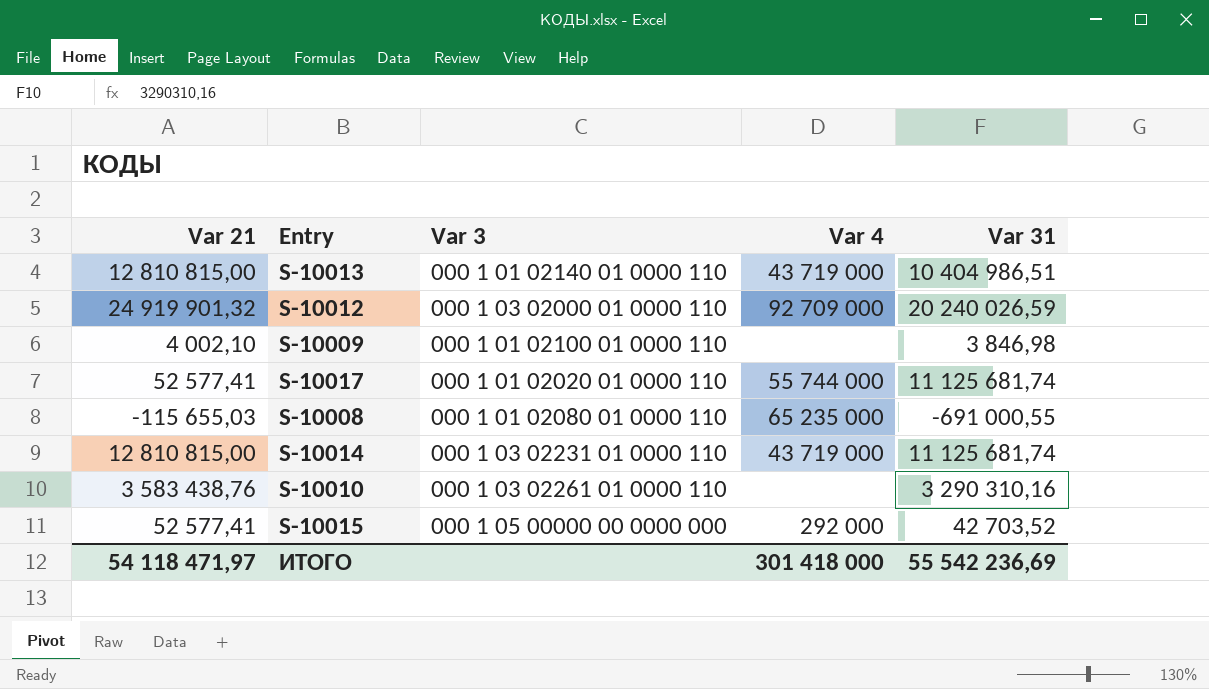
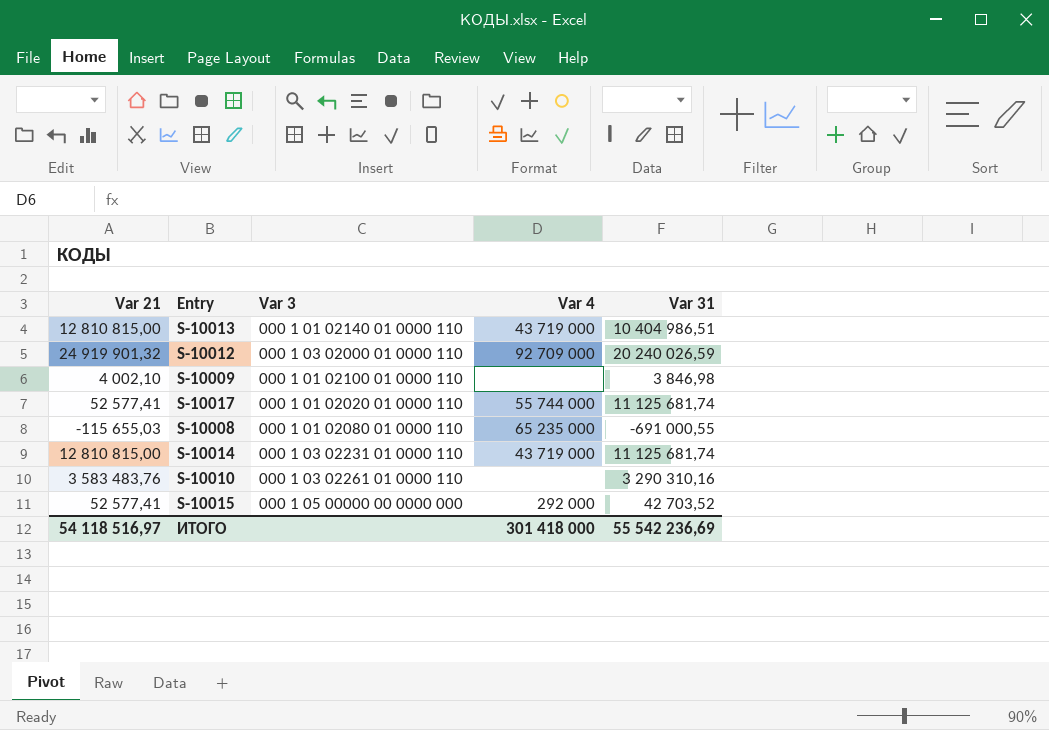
S-10010 | Var 21: 3 583 438,76 -> 3 583 483,76
ИТОГО | Var 21: 54 118 471,97 -> 54 118 516,97

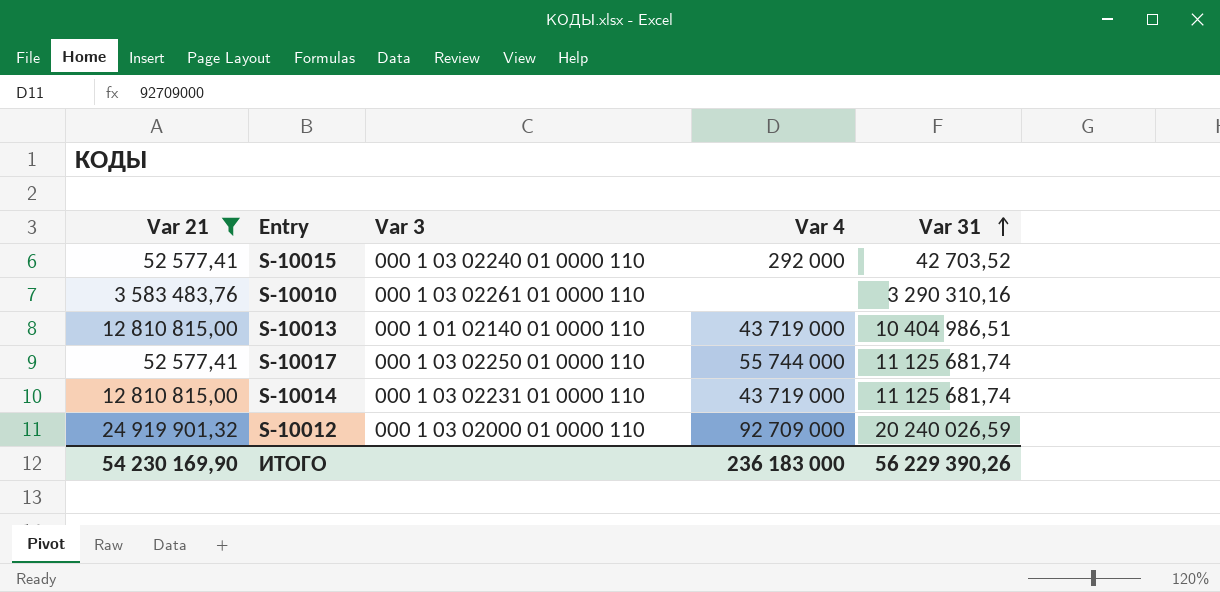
filter: none -> Var 21 >= 52 577,41
row order: none -> Var 31 ascending
S-10015 | Var 3: 000 1 05 00000 00 0000 000 -> 000 1 03 02240 01 0000 110
S-10017 | Var 3: 000 1 01 02020 01 0000 110 -> 000 1 03 02250 01 0000 110
ИТОГО | Var 21: 54 118 516,97 -> 54 230 169,90
ИТОГО | Var 4: 301 418 000 -> 236 183 000
ИТОГО | Var 31: 55 542 236,69 -> 56 229 390,26

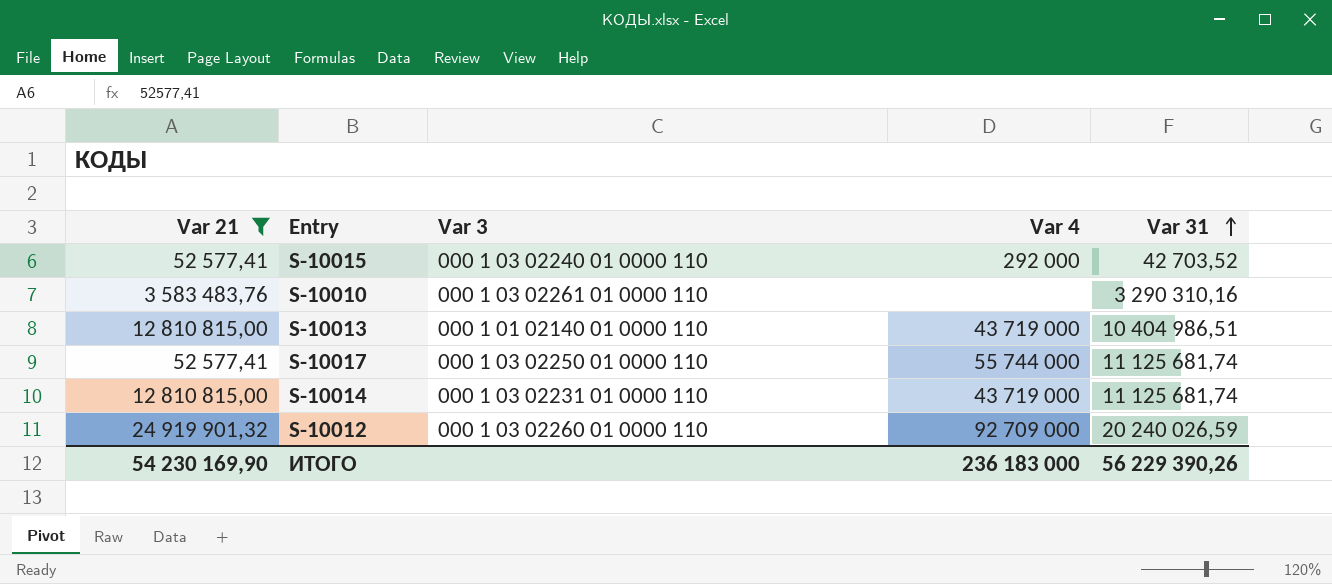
S-10012 | Var 3: 000 1 03 02000 01 0000 110 -> 000 1 03 02260 01 0000 110

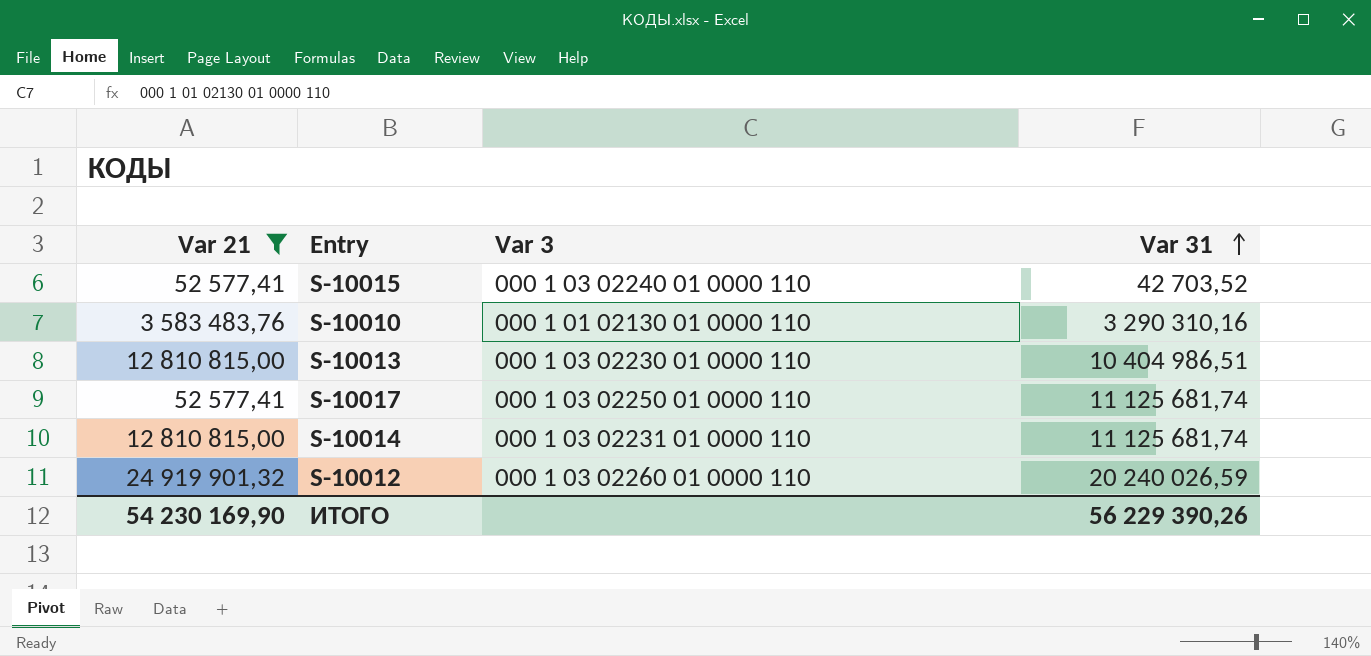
column Var 4 | position: 4 -> none
S-10010 | Var 3: 000 1 03 02261 01 0000 110 -> 000 1 01 02130 01 0000 110
S-10013 | Var 3: 000 1 01 02140 01 0000 110 -> 000 1 03 02230 01 0000 110

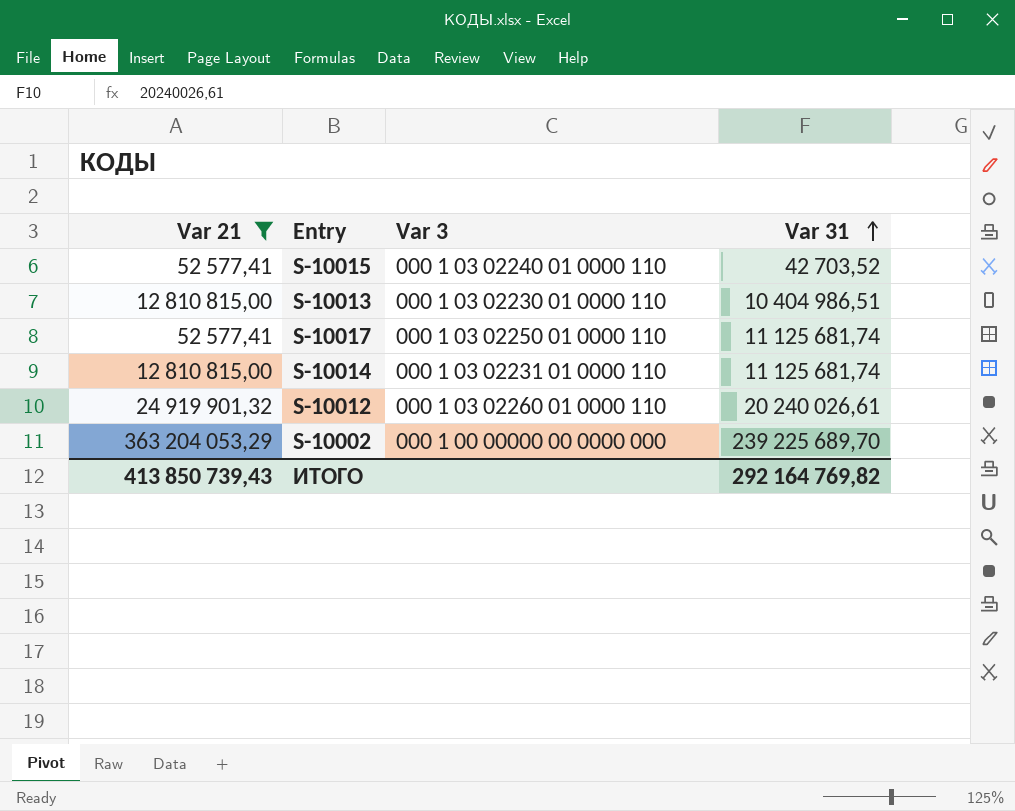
row S-10010: 3 583 483,76 | 000 1 01 02130 01 0000 110 | 3 290 310,16 -> none
S-10012 | Var 31: 20 240 026,59 -> 20 240 026,61
row S-10002: none -> 363 204 053,29 | 000 1 00 00000 00 0000 000 | 239 225 689,70
ИТОГО | Var 21: 54 230 169,90 -> 413 850 739,43
ИТОГО | Var 31: 56 229 390,26 -> 292 164 769,82

